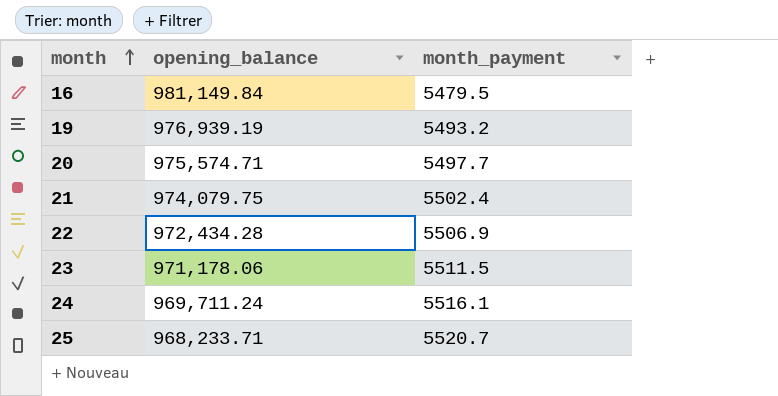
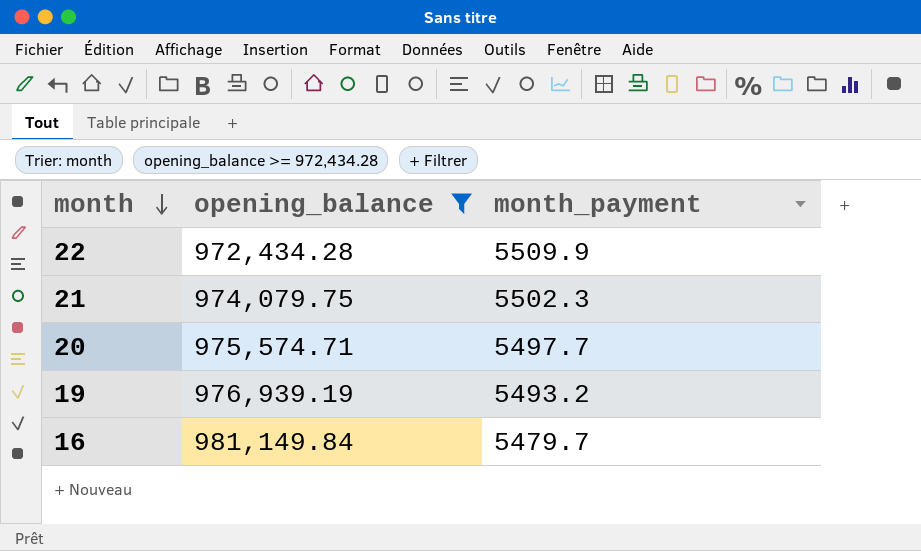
filter: none -> opening_balance >= 972,434.28
row order: month ascending -> month descending
22 | month_payment: 5506.9 -> 5509.9
21 | month_payment: 5502.4 -> 5502.3
16 | month_payment: 5479.5 -> 5479.7

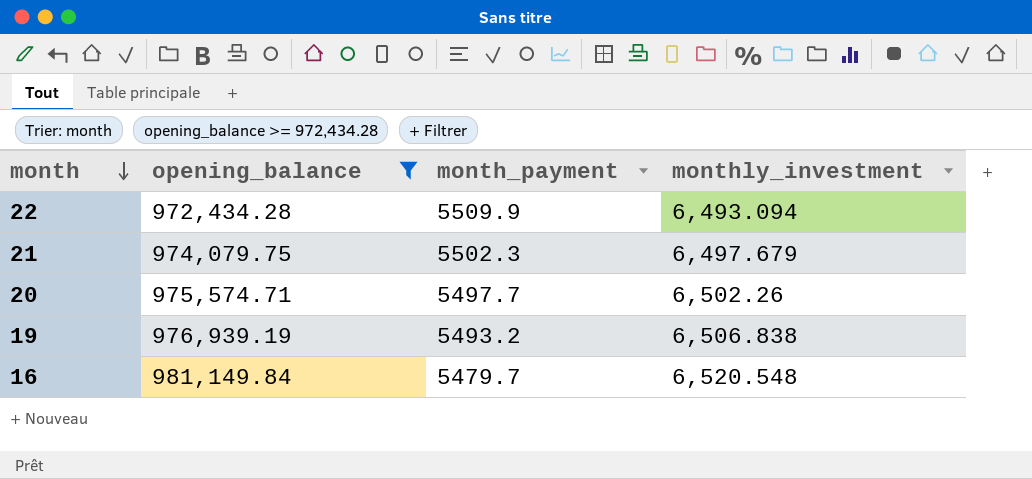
column monthly_investment | position: none -> 4

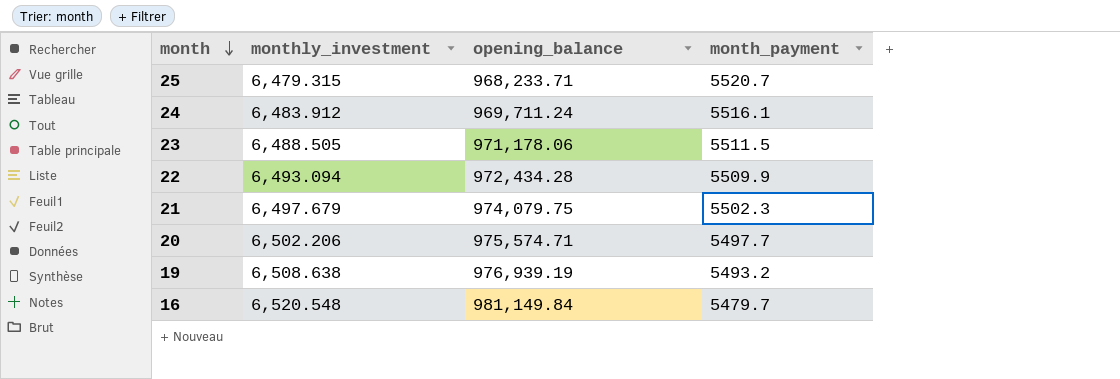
filter: opening_balance >= 972,434.28 -> none
column monthly_investment | position: 4 -> 2
20 | monthly_investment: 6,502.26 -> 6,502.206
19 | monthly_investment: 6,506.838 -> 6,508.638

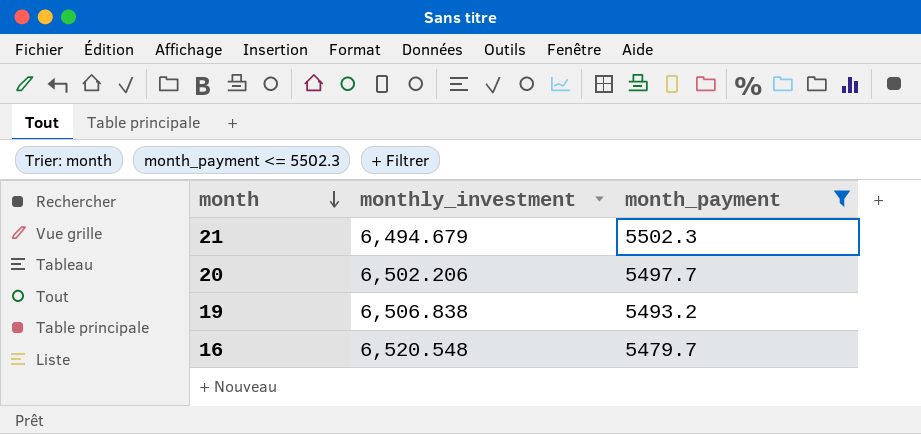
filter: none -> month_payment <= 5502.3
column opening_balance | position: 3 -> none
21 | monthly_investment: 6,497.679 -> 6,494.679
19 | monthly_investment: 6,508.638 -> 6,506.838

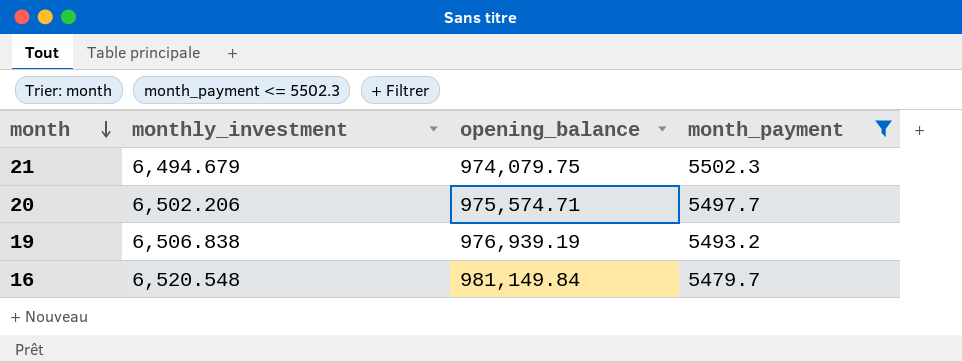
column opening_balance | position: none -> 3

